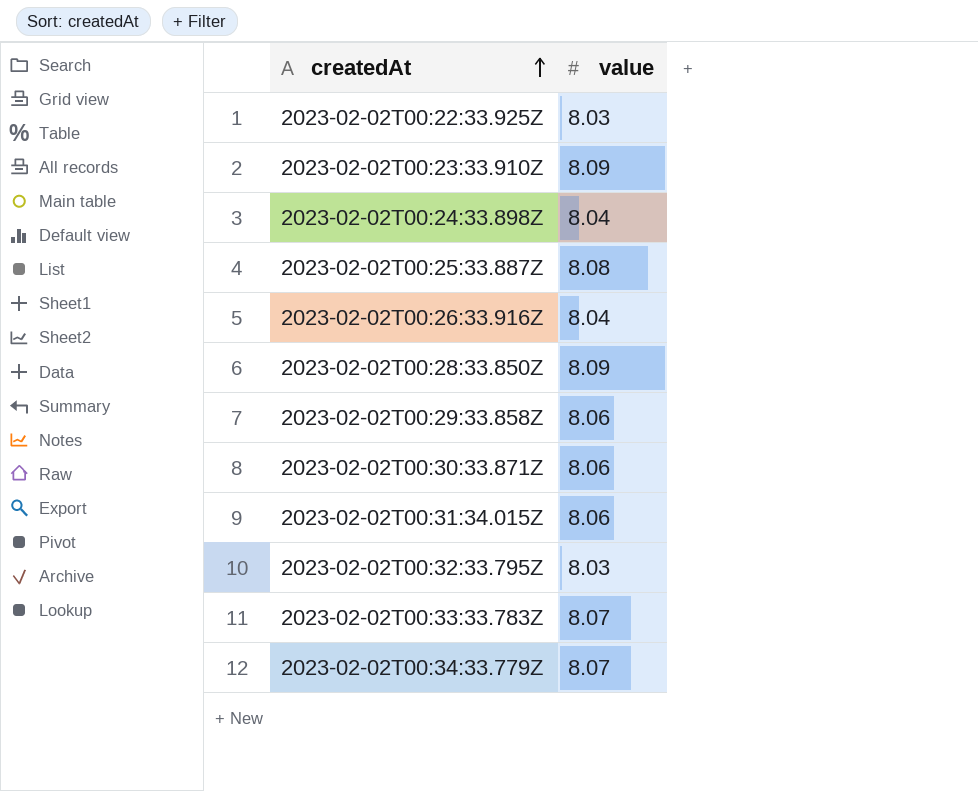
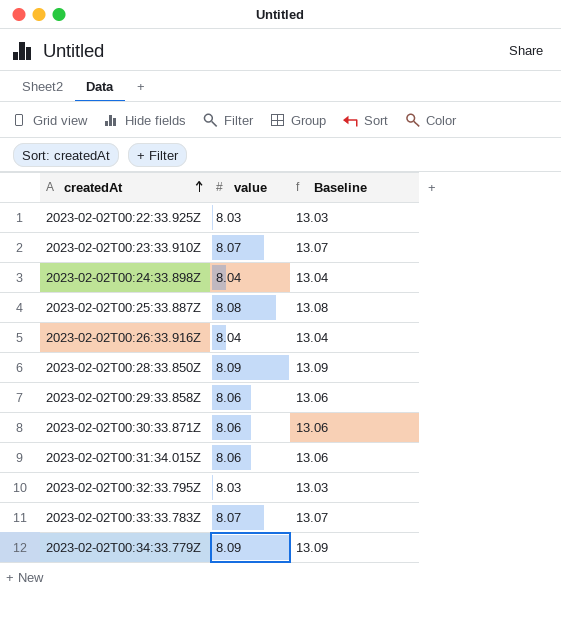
column Baseline | formula: none -> [value] + 5
2023-02-02T00:23:33.910Z | value: 8.09 -> 8.07
2023-02-02T00:34:33.779Z | value: 8.07 -> 8.09

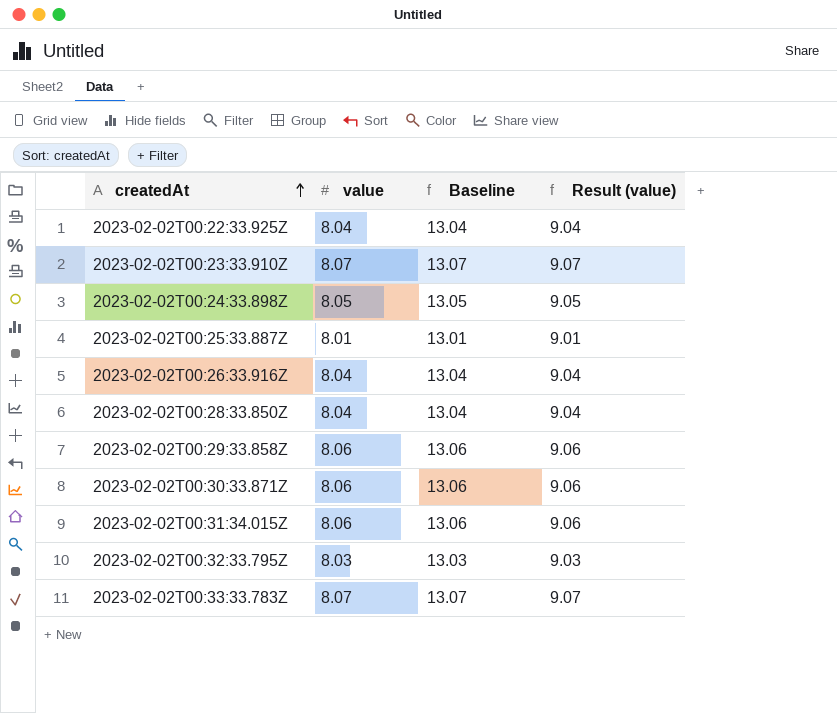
column Result (value) | formula: none -> [value] + 1
row 2023-02-02T00:34:33.779Z: 8.09 | 13.09 -> none
2023-02-02T00:22:33.925Z | value: 8.03 -> 8.04
2023-02-02T00:22:33.925Z | Baseline: 13.03 -> 13.04
2023-02-02T00:24:33.898Z | value: 8.04 -> 8.05
2023-02-02T00:24:33.898Z | Baseline: 13.04 -> 13.05
2023-02-02T00:25:33.887Z | value: 8.08 -> 8.01
2023-02-02T00:25:33.887Z | Baseline: 13.08 -> 13.01
2023-02-02T00:28:33.850Z | value: 8.09 -> 8.04
2023-02-02T00:28:33.850Z | Baseline: 13.09 -> 13.04

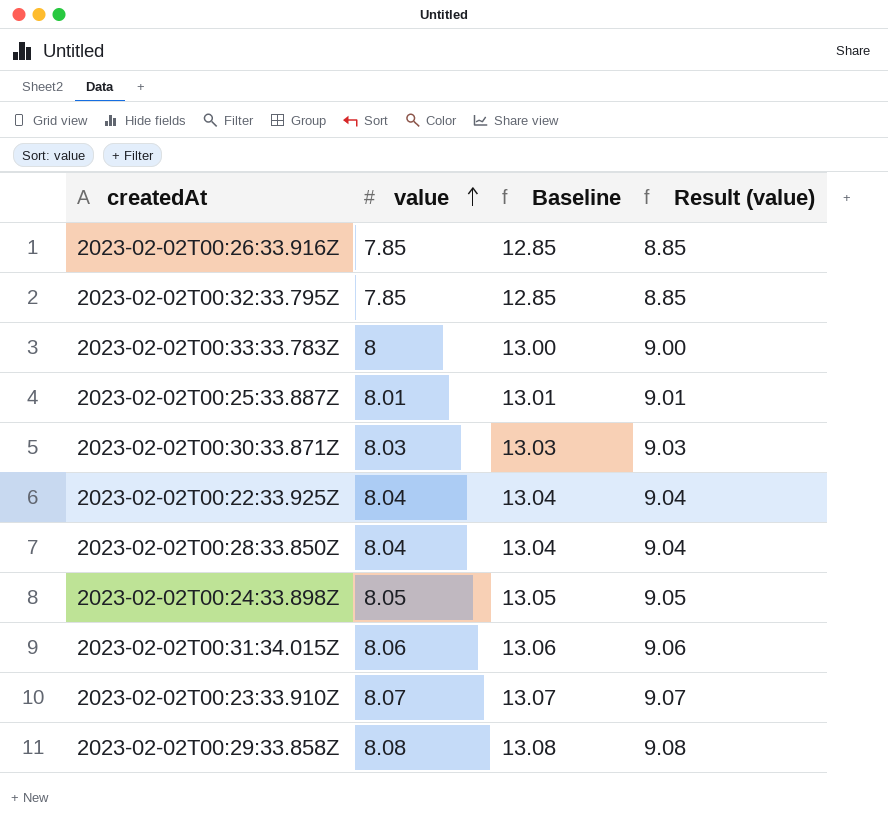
row order: createdAt ascending -> value ascending
2023-02-02T00:26:33.916Z | value: 8.04 -> 7.85
2023-02-02T00:26:33.916Z | Baseline: 13.04 -> 12.85
2023-02-02T00:26:33.916Z | Result (value): 9.04 -> 8.85
2023-02-02T00:32:33.795Z | value: 8.03 -> 7.85
2023-02-02T00:32:33.795Z | Baseline: 13.03 -> 12.85
2023-02-02T00:32:33.795Z | Result (value): 9.03 -> 8.85
2023-02-02T00:33:33.783Z | value: 8.07 -> 8
2023-02-02T00:33:33.783Z | Baseline: 13.07 -> 13.00
2023-02-02T00:33:33.783Z | Result (value): 9.07 -> 9.00
2023-02-02T00:30:33.871Z | value: 8.06 -> 8.03
2023-02-02T00:30:33.871Z | Baseline: 13.06 -> 13.03
2023-02-02T00:30:33.871Z | Result (value): 9.06 -> 9.03
2023-02-02T00:29:33.858Z | value: 8.06 -> 8.08
2023-02-02T00:29:33.858Z | Baseline: 13.06 -> 13.08
2023-02-02T00:29:33.858Z | Result (value): 9.06 -> 9.08

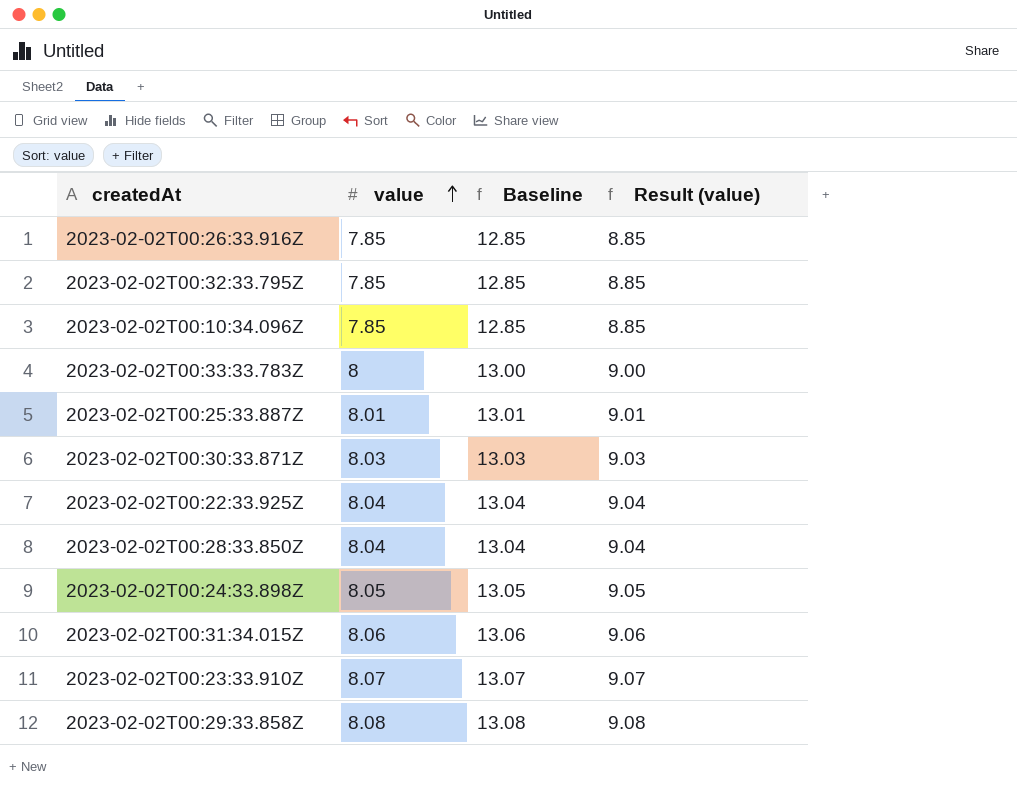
row 2023-02-02T00:10:34.096Z: none -> 7.85 | 12.85 | 8.85

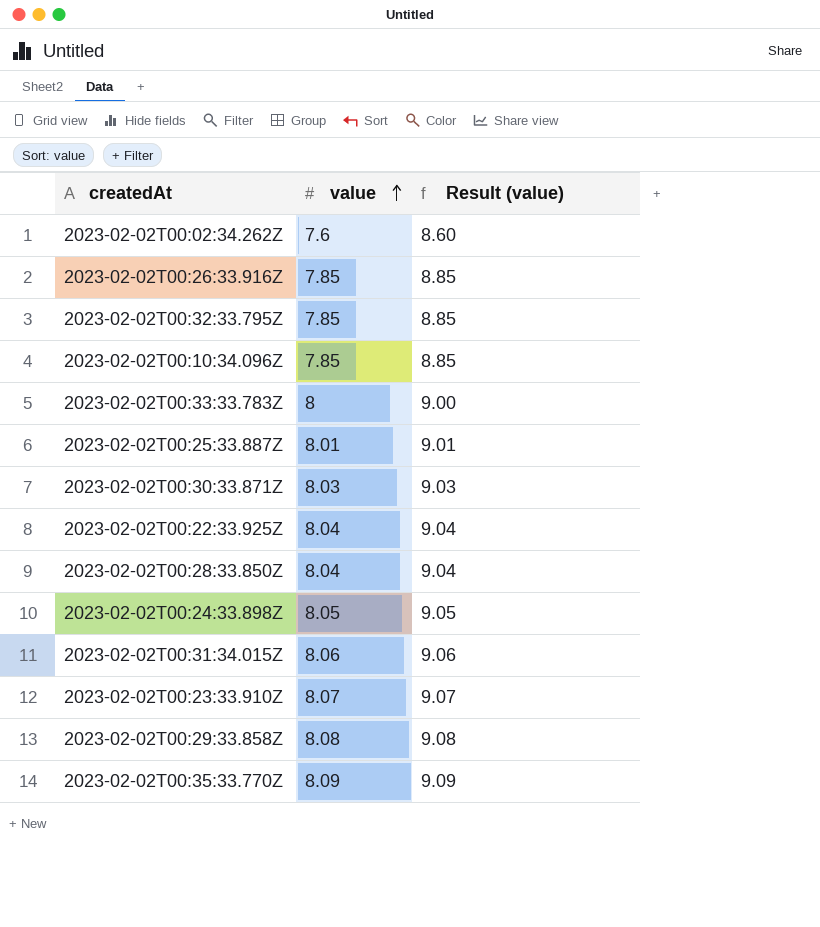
column Baseline | formula: [value] + 5 -> none
row 2023-02-02T00:02:34.262Z: none -> 7.6 | 8.60
row 2023-02-02T00:35:33.770Z: none -> 8.09 | 9.09

